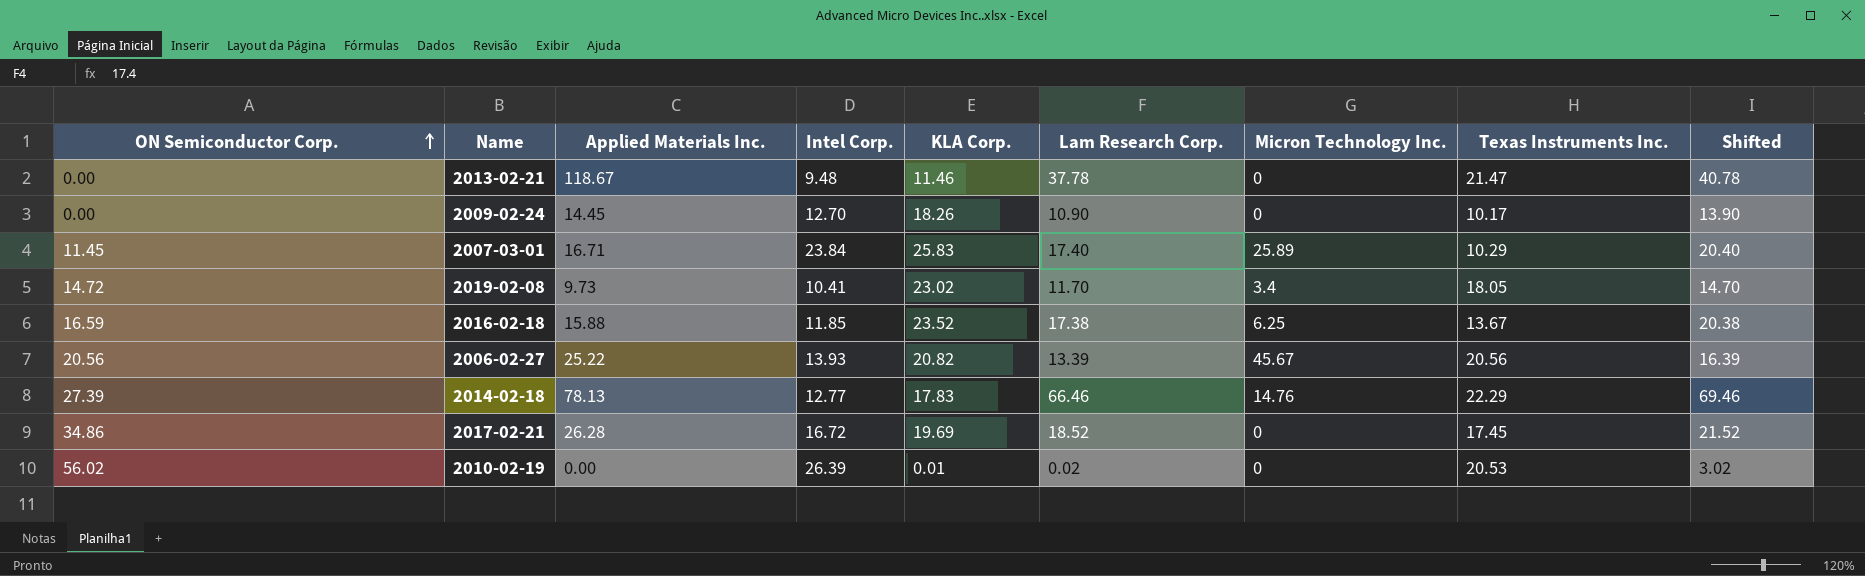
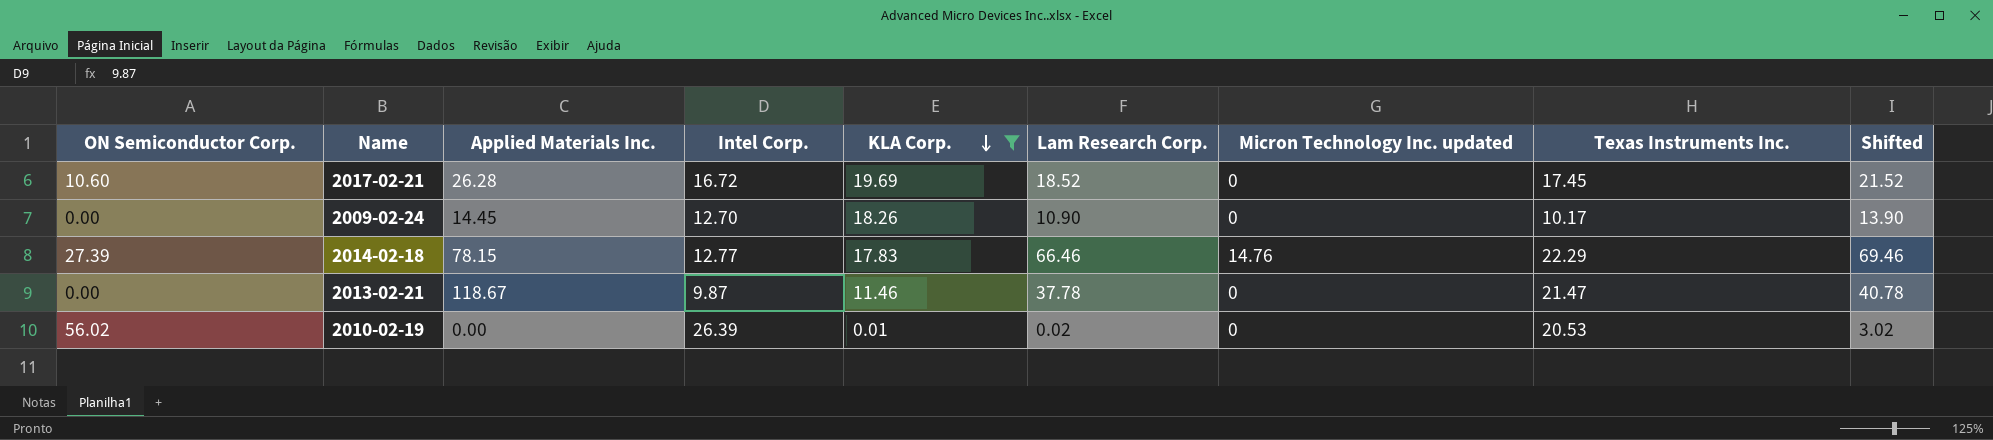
filter: none -> KLA Corp. <= 19.69
row order: ON Semiconductor Corp. ascending -> KLA Corp. descending
column name: Micron Technology Inc. -> Micron Technology Inc. updated
2017-02-21 | ON Semiconductor Corp.: 34.86 -> 10.60
2014-02-18 | Applied Materials Inc.: 78.13 -> 78.15
2013-02-21 | Intel Corp.: 9.48 -> 9.87

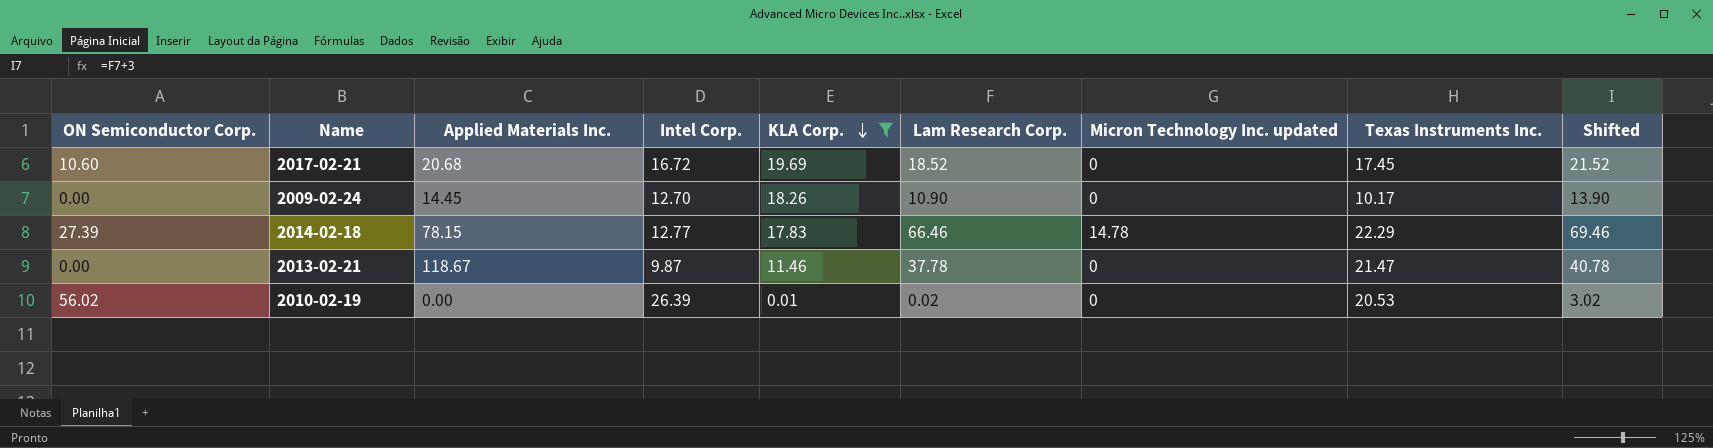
2017-02-21 | Applied Materials Inc.: 26.28 -> 20.68
2014-02-18 | Micron Technology Inc. updated: 14.76 -> 14.78

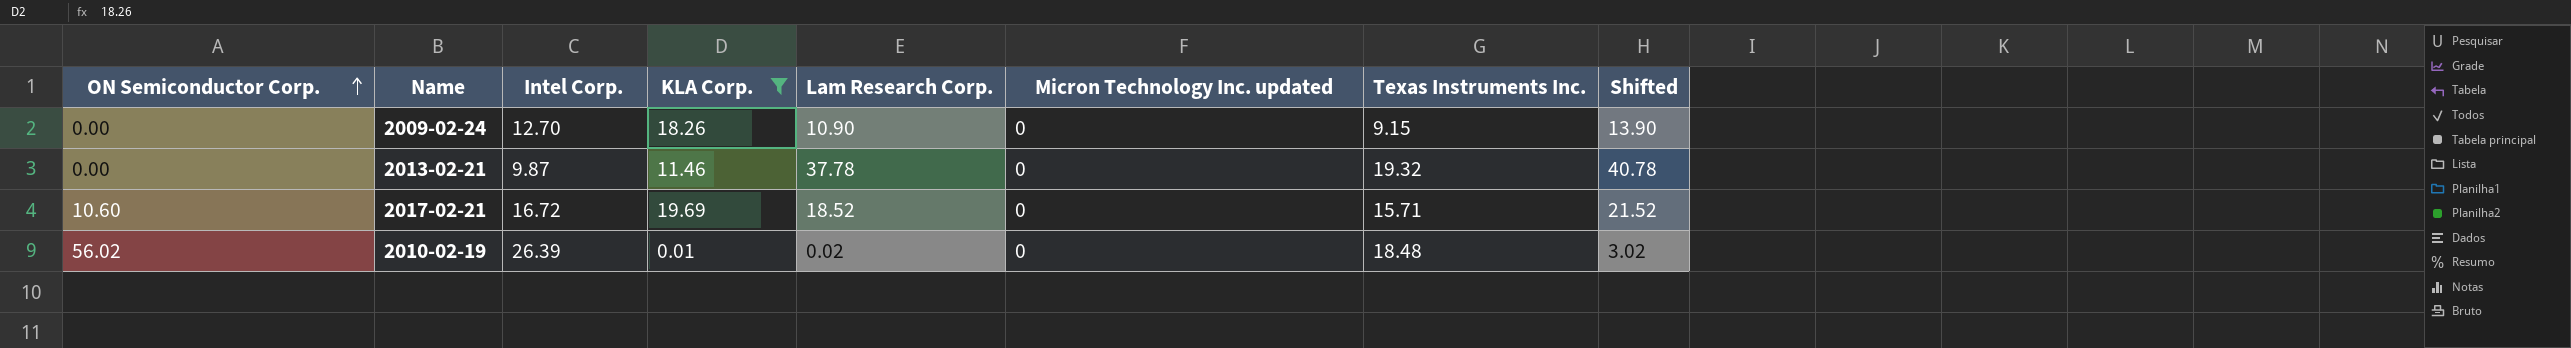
row order: KLA Corp. descending -> ON Semiconductor Corp. ascending
column Applied Materials Inc. | position: 3 -> none
row 2014-02-18: 27.39 | 78.15 | 12.77 | 17.83 | 66.46 | 14.78 | 22.29 | 69.46 -> none
2009-02-24 | Texas Instruments Inc.: 10.17 -> 9.15
2013-02-21 | Texas Instruments Inc.: 21.47 -> 19.32
2017-02-21 | Texas Instruments Inc.: 17.45 -> 15.71
2010-02-19 | Texas Instruments Inc.: 20.53 -> 18.48

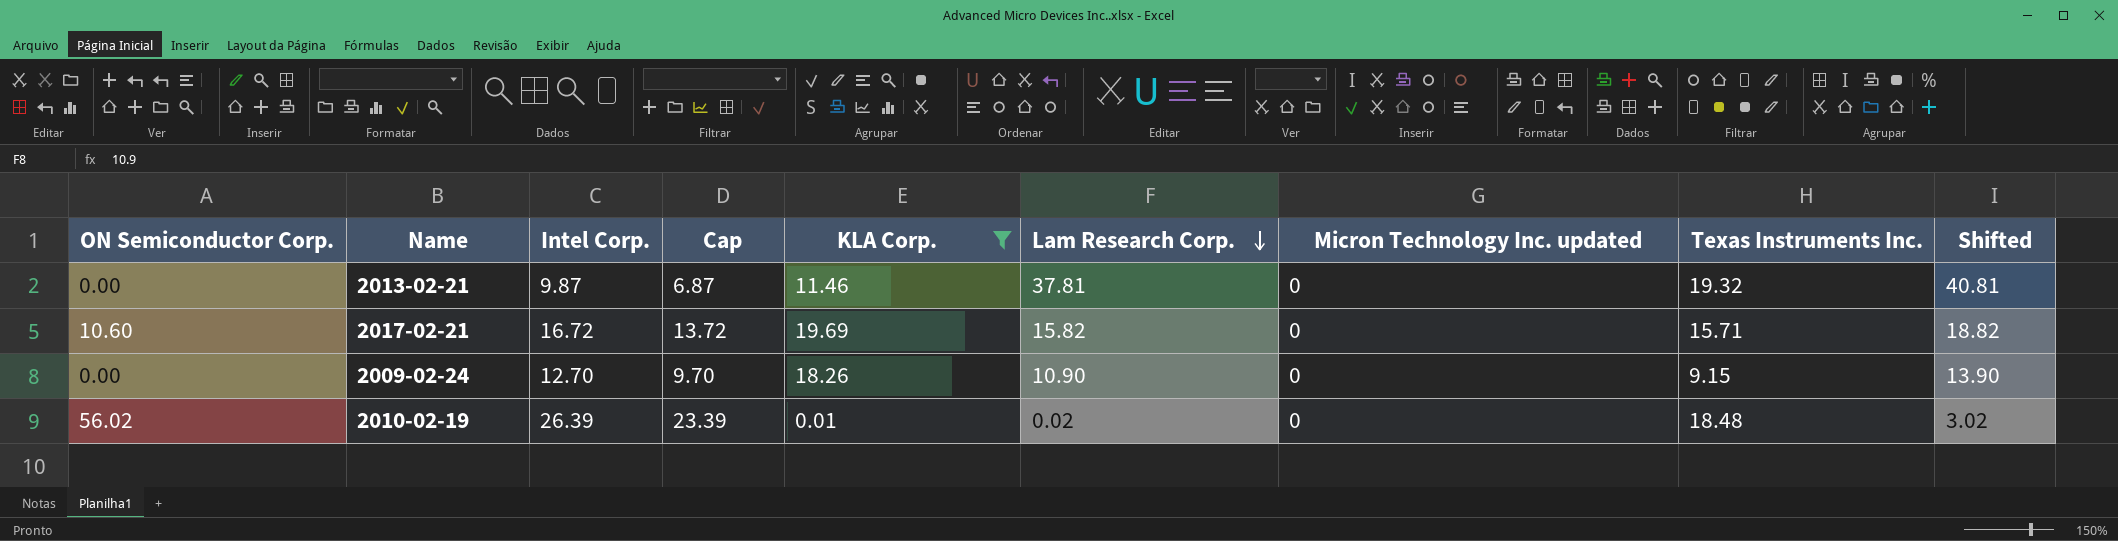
row order: ON Semiconductor Corp. ascending -> Lam Research Corp. descending
column Cap | formula: none -> [Intel Corp.] - 3
2013-02-21 | Lam Research Corp.: 37.78 -> 37.81
2013-02-21 | Shifted: 40.78 -> 40.81
2017-02-21 | Lam Research Corp.: 18.52 -> 15.82
2017-02-21 | Shifted: 21.52 -> 18.82

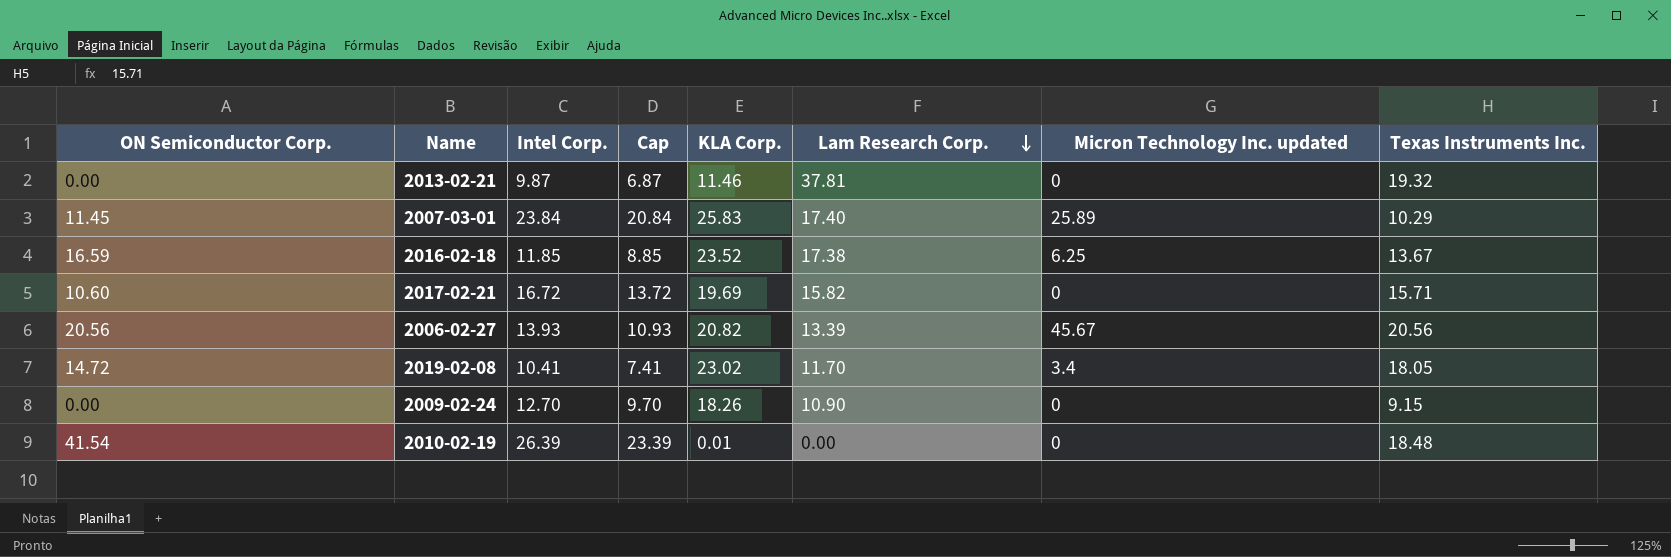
filter: KLA Corp. <= 19.69 -> none
column Shifted | formula: [Lam Research Corp.] + 3 -> none
2010-02-19 | ON Semiconductor Corp.: 56.02 -> 41.54
2010-02-19 | Lam Research Corp.: 0.02 -> 0.00

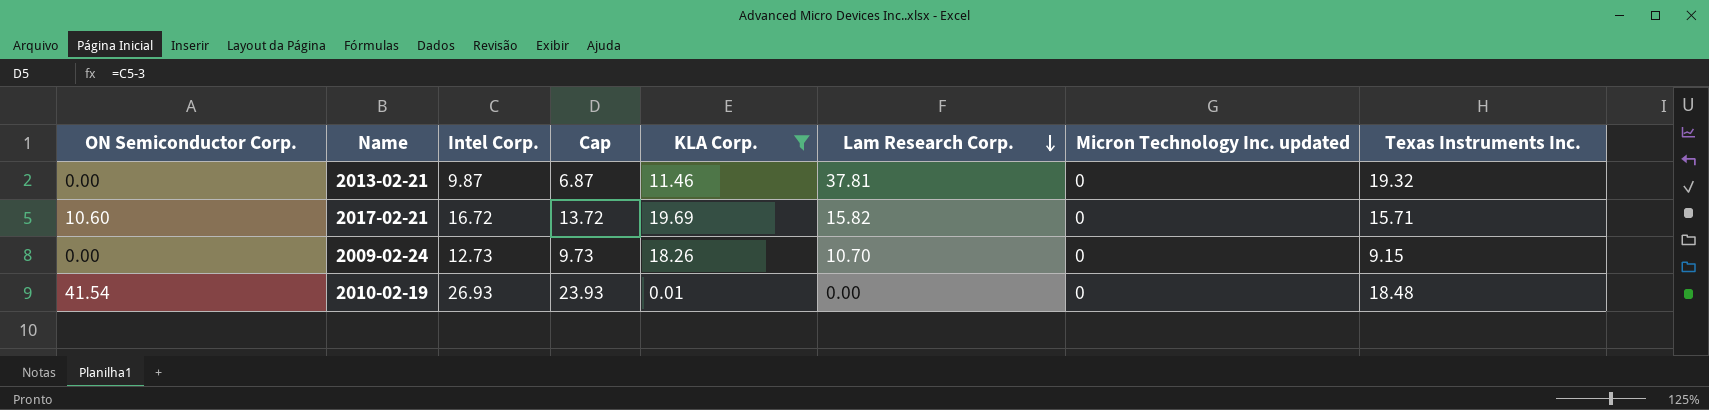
filter: none -> KLA Corp. <= 19.69
2009-02-24 | Intel Corp.: 12.70 -> 12.73
2009-02-24 | Cap: 9.70 -> 9.73
2009-02-24 | Lam Research Corp.: 10.90 -> 10.70
2010-02-19 | Intel Corp.: 26.39 -> 26.93
2010-02-19 | Cap: 23.39 -> 23.93

